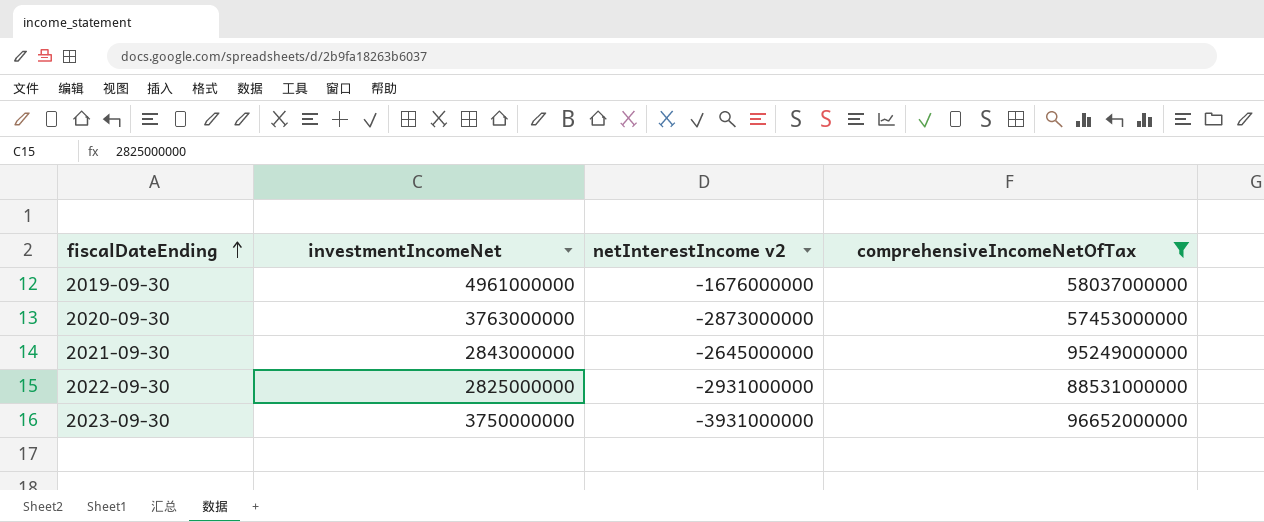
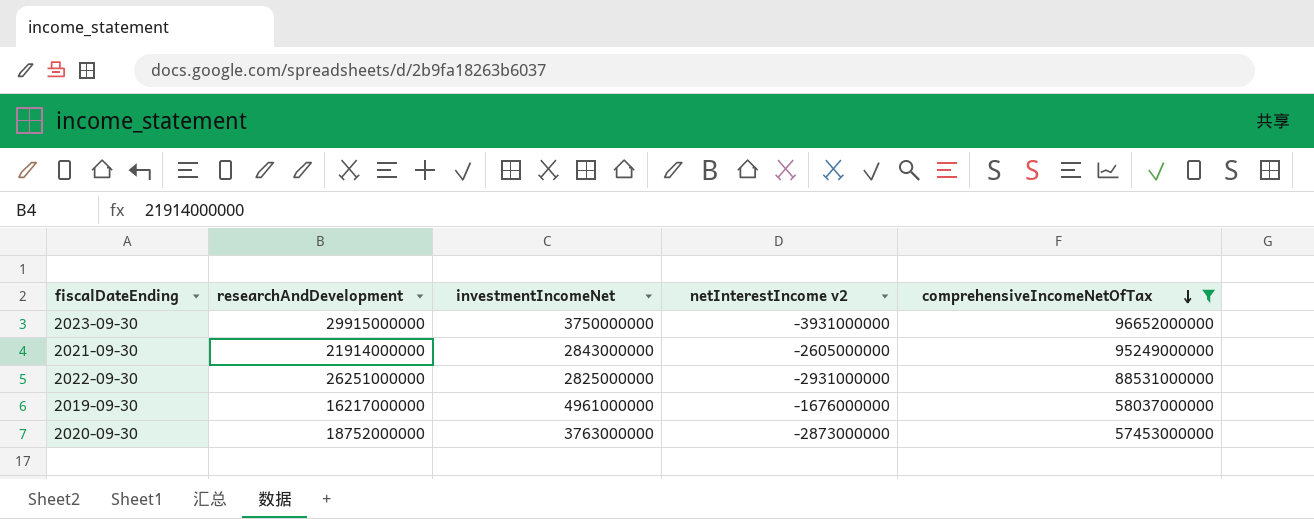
row order: fiscalDateEnding ascending -> comprehensiveIncomeNetOfTax descending
column researchAndDevelopment | position: none -> 2
2021-09-30 | netInterestIncome v2: -2645000000 -> -2605000000

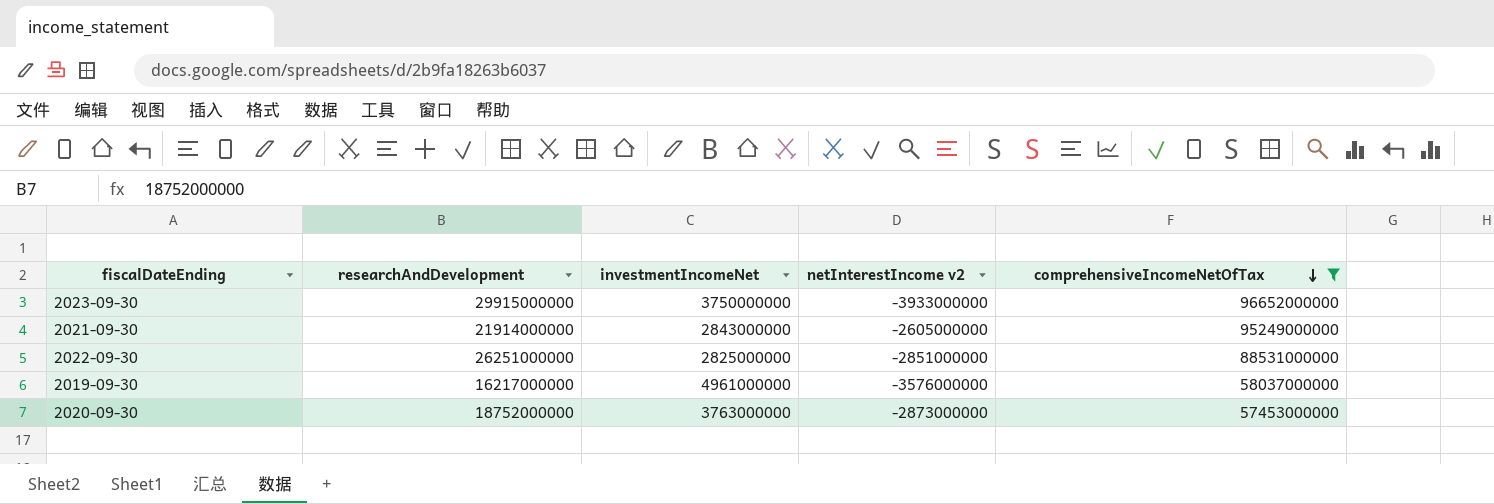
2023-09-30 | netInterestIncome v2: -3931000000 -> -3933000000
2022-09-30 | netInterestIncome v2: -2931000000 -> -2851000000
2019-09-30 | netInterestIncome v2: -1676000000 -> -3576000000

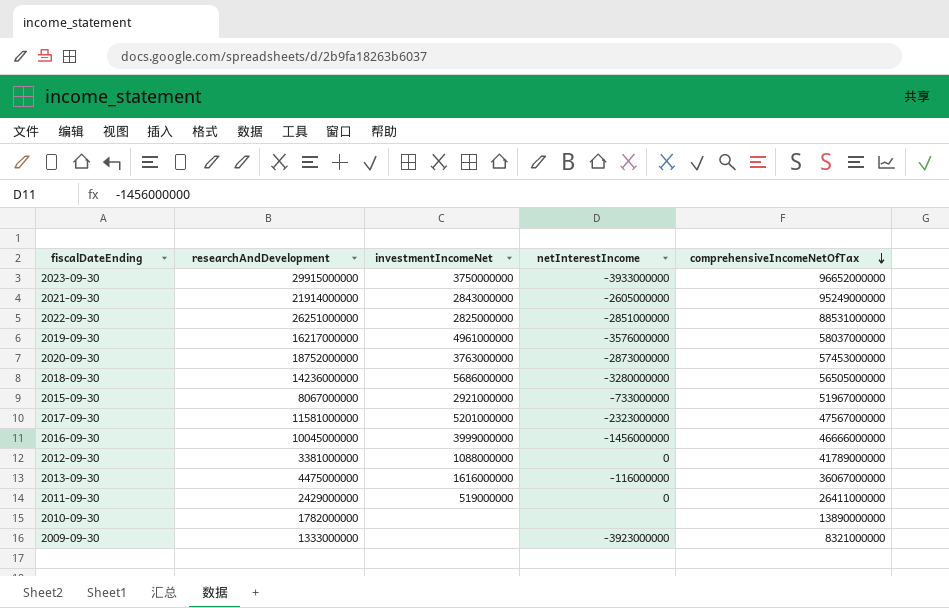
filter: comprehensiveIncomeNetOfTax >= 57453000000 -> none
column name: netInterestIncome v2 -> netInterestIncome

